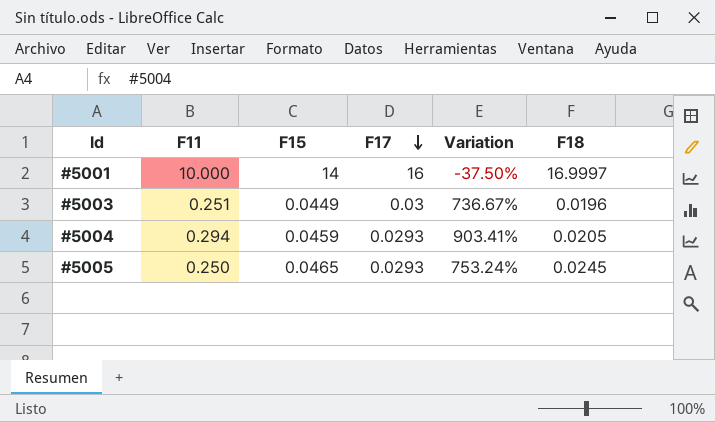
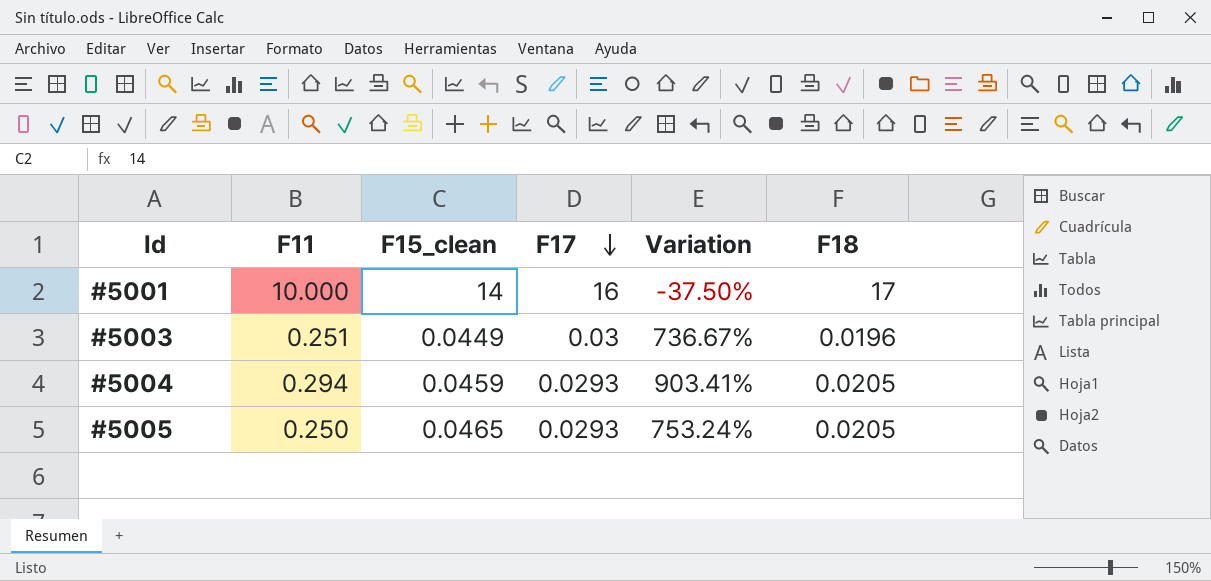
column name: F15 -> F15_clean
#5001 | F18: 16.9997 -> 17
#5005 | F18: 0.0245 -> 0.0205

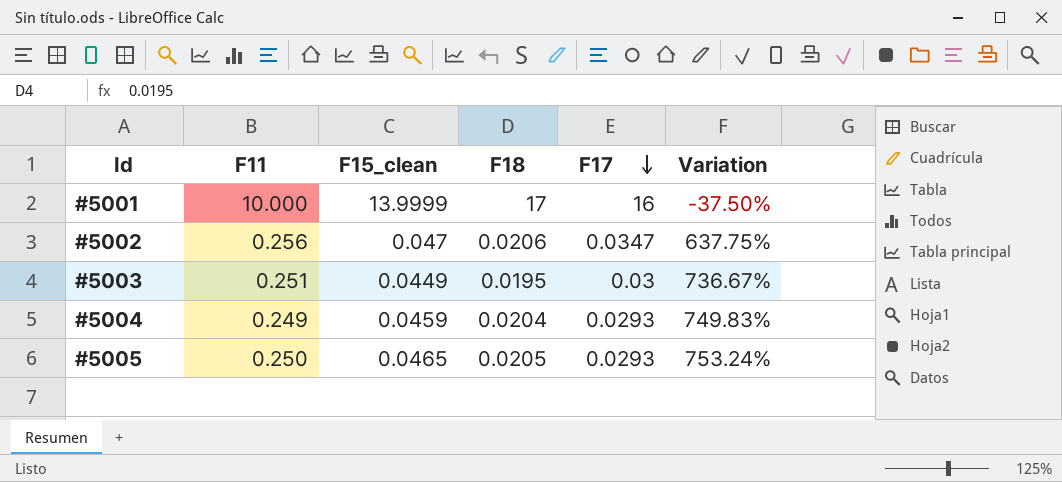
column F18 | position: 6 -> 4
#5001 | F15_clean: 14 -> 13.9999
row #5002: none -> 0.256 | 0.047 | 0.0206 | 0.0347 | 637.75%
#5003 | F18: 0.0196 -> 0.0195
#5004 | F11: 0.294 -> 0.249
#5004 | F18: 0.0205 -> 0.0204
#5004 | Variation: 903.41% -> 749.83%

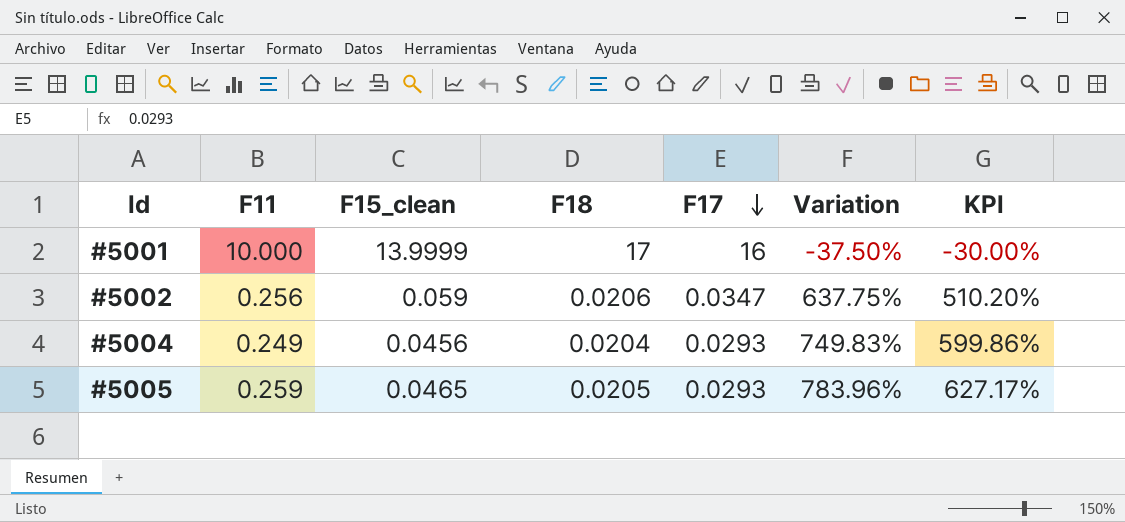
column KPI | formula: none -> [Variation] * 0.8
row #5003: 0.251 | 0.0449 | 0.0195 | 0.03 | 736.67% -> none
#5002 | F15_clean: 0.047 -> 0.059
#5004 | F15_clean: 0.0459 -> 0.0456
#5005 | F11: 0.250 -> 0.259
#5005 | Variation: 753.24% -> 783.96%

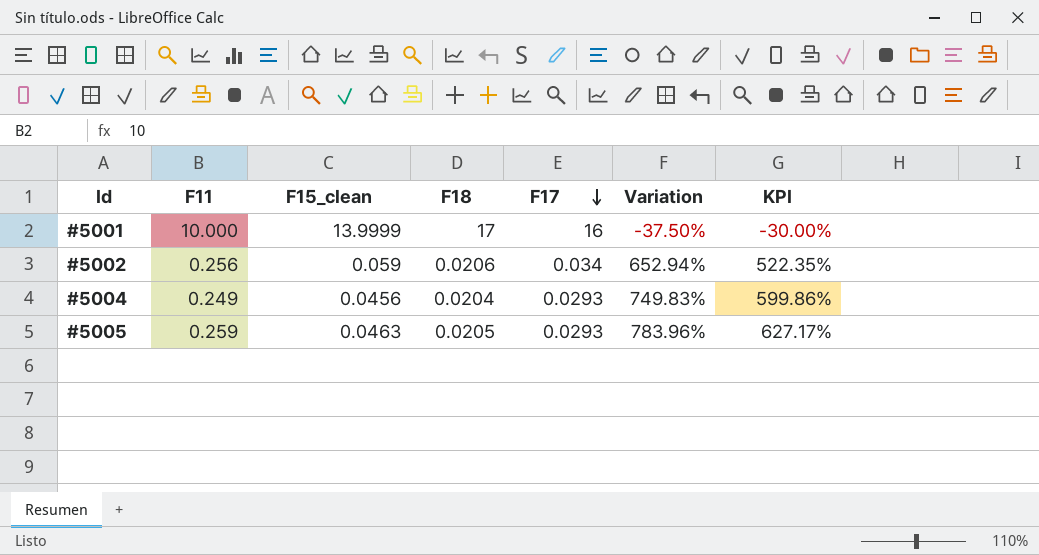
#5002 | F17: 0.0347 -> 0.034
#5002 | Variation: 637.75% -> 652.94%
#5002 | KPI: 510.20% -> 522.35%
#5005 | F15_clean: 0.0465 -> 0.0463

